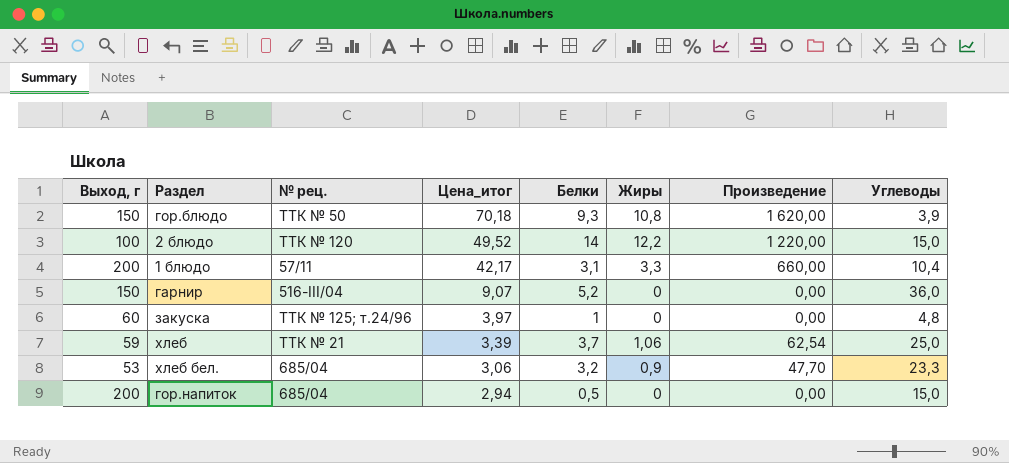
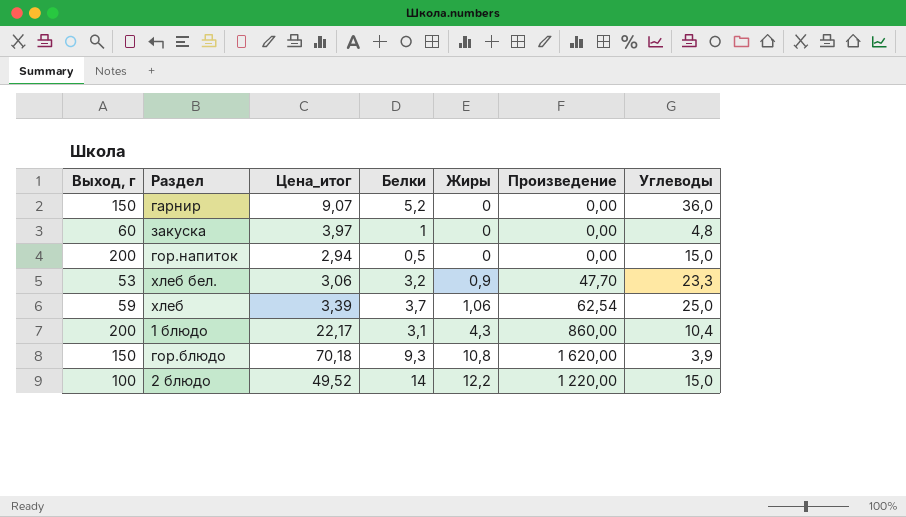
row order: Цена_итог descending -> Жиры ascending
column № рец. | position: 3 -> none
1 блюдо | Цена_итог: 42,17 -> 22,17
1 блюдо | Жиры: 3,3 -> 4,3
1 блюдо | Произведение: 660,00 -> 860,00

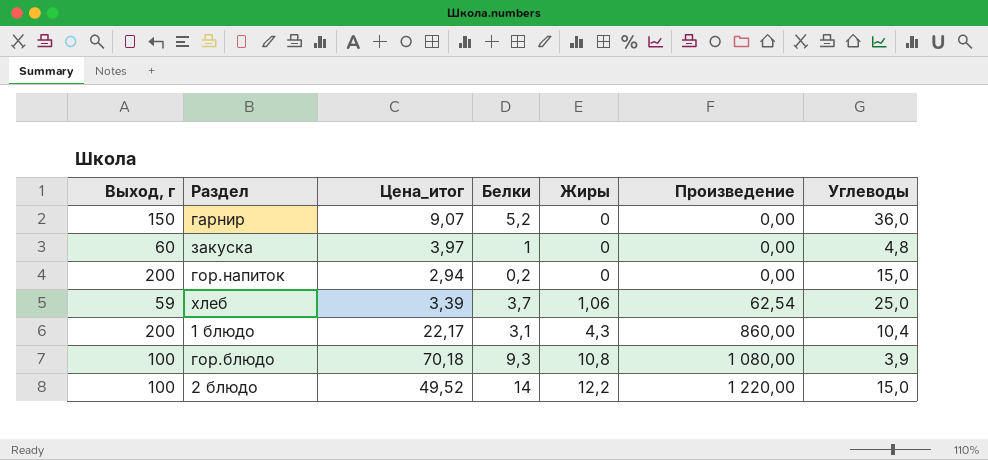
row хлеб бел.: 53 | 3,06 | 3,2 | 0,9 | 47,70 | 23,3 -> none
гор.напиток | Белки: 0,5 -> 0,2
гор.блюдо | Выход, г: 150 -> 100
гор.блюдо | Произведение: 1 620,00 -> 1 080,00

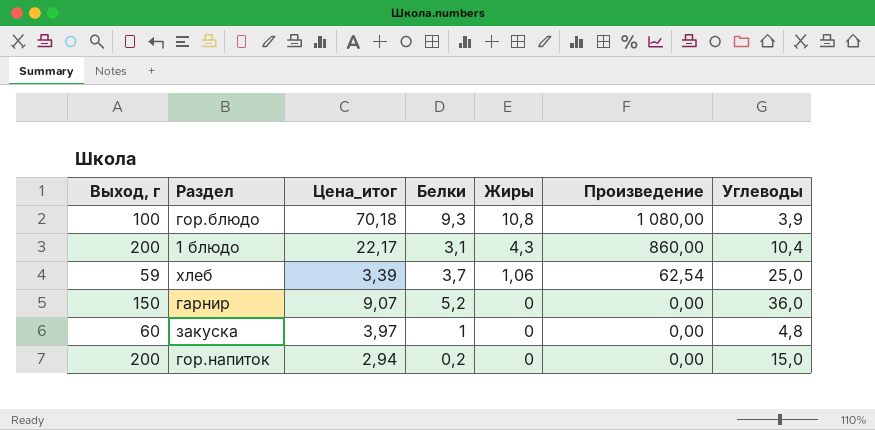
row order: Жиры ascending -> Жиры descending
row 2 блюдо: 100 | 49,52 | 14 | 12,2 | 1 220,00 | 15,0 -> none

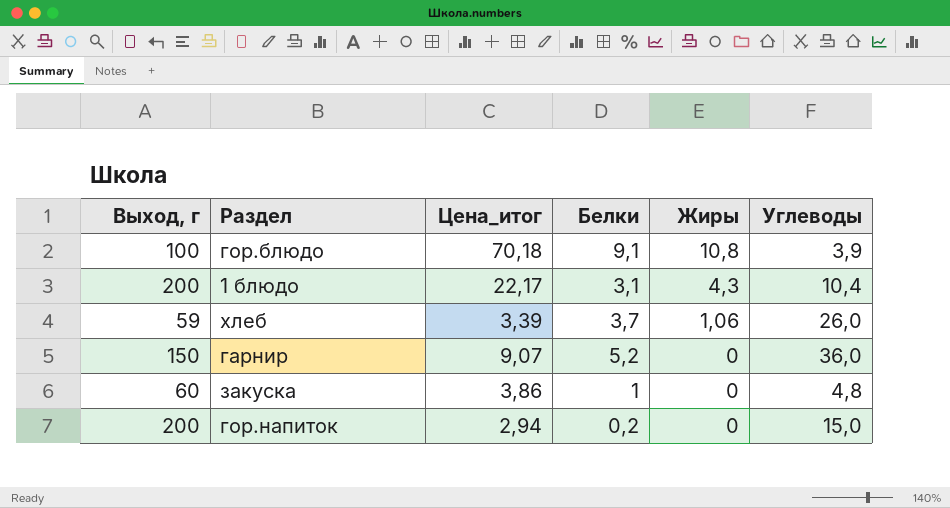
column Произведение | formula: [Выход, г] * [Жиры] -> none
гор.блюдо | Белки: 9,3 -> 9,1
хлеб | Углеводы: 25,0 -> 26,0
закуска | Цена_итог: 3,97 -> 3,86

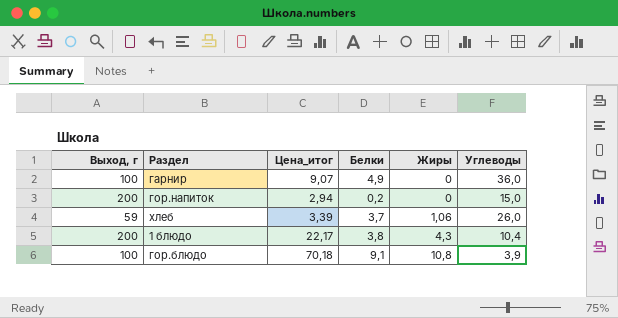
row order: Жиры descending -> Жиры ascending
row закуска: 60 | 3,86 | 1 | 0 | 4,8 -> none
гарнир | Выход, г: 150 -> 100
гарнир | Белки: 5,2 -> 4,9
1 блюдо | Белки: 3,1 -> 3,8

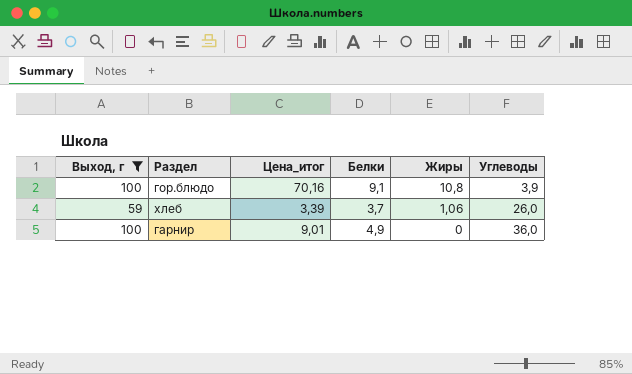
filter: none -> Выход, г != 200
row order: Жиры ascending -> Жиры descending
гор.блюдо | Цена_итог: 70,18 -> 70,16
гарнир | Цена_итог: 9,07 -> 9,01

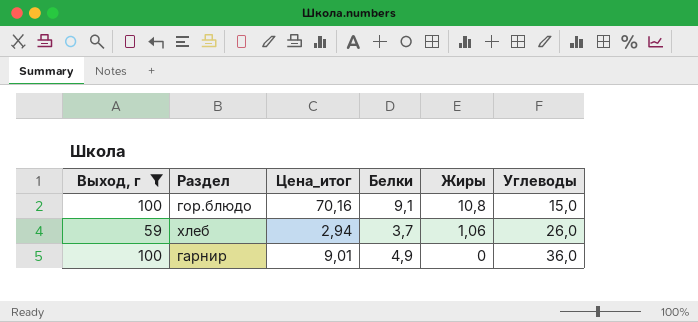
гор.блюдо | Углеводы: 3,9 -> 15,0
хлеб | Цена_итог: 3,39 -> 2,94

